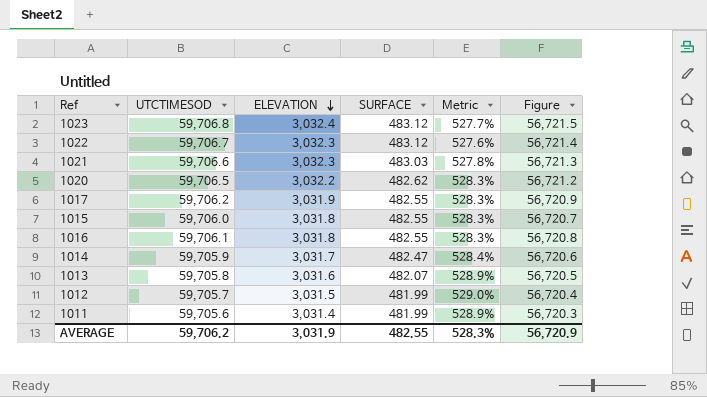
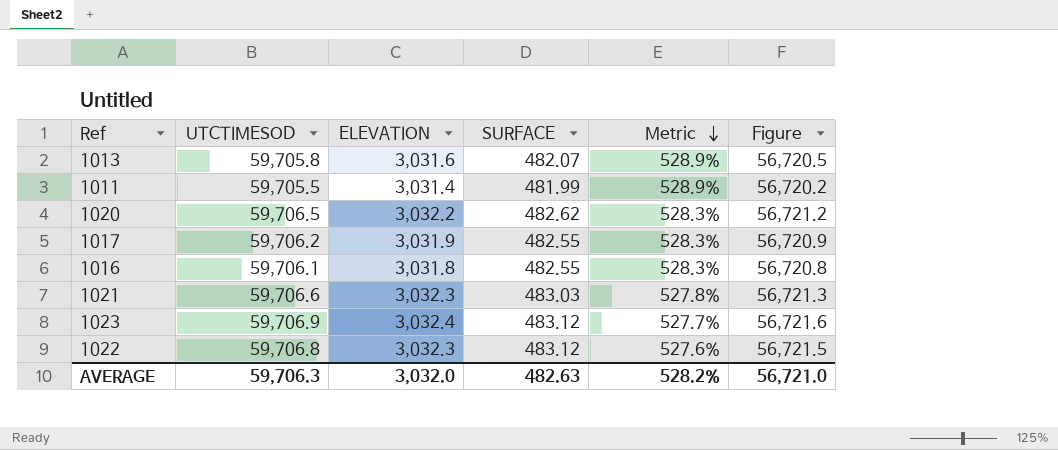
row order: ELEVATION descending -> Metric descending
row 1015: 59,706.0 | 3,031.8 | 482.55 | 528.3% | 56,720.7 -> none
row 1014: 59,705.9 | 3,031.7 | 482.47 | 528.4% | 56,720.6 -> none
row 1012: 59,705.7 | 3,031.5 | 481.99 | 529.0% | 56,720.4 -> none
1011 | UTCTIMESOD: 59,705.6 -> 59,705.5
1011 | Figure: 56,720.3 -> 56,720.2
1023 | UTCTIMESOD: 59,706.8 -> 59,706.9
1023 | Figure: 56,721.5 -> 56,721.6
1022 | UTCTIMESOD: 59,706.7 -> 59,706.8
1022 | Figure: 56,721.4 -> 56,721.5
AVERAGE | UTCTIMESOD: 59,706.2 -> 59,706.3
AVERAGE | ELEVATION: 3,031.9 -> 3,032.0
AVERAGE | SURFACE: 482.55 -> 482.63
AVERAGE | Metric: 528.3% -> 528.2%
AVERAGE | Figure: 56,720.9 -> 56,721.0

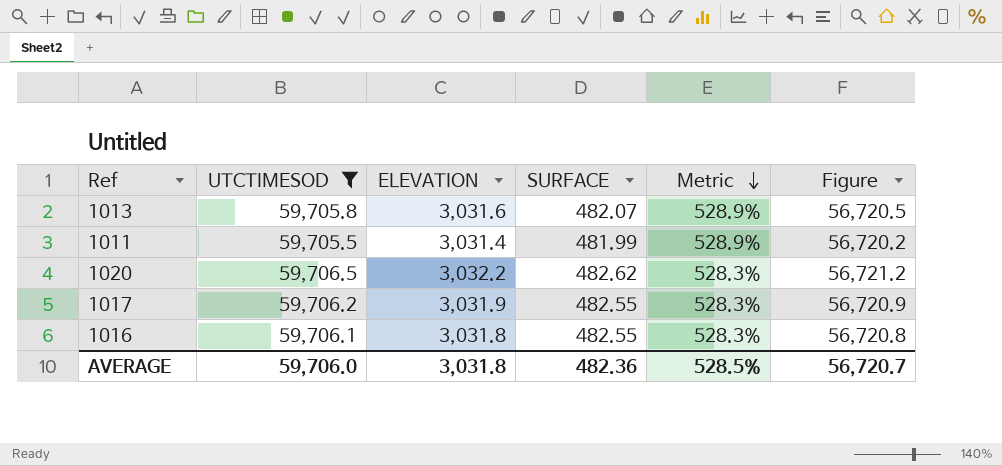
filter: none -> UTCTIMESOD <= 59,706.5
AVERAGE | UTCTIMESOD: 59,706.3 -> 59,706.0
AVERAGE | ELEVATION: 3,032.0 -> 3,031.8
AVERAGE | SURFACE: 482.63 -> 482.36
AVERAGE | Metric: 528.2% -> 528.5%
AVERAGE | Figure: 56,721.0 -> 56,720.7

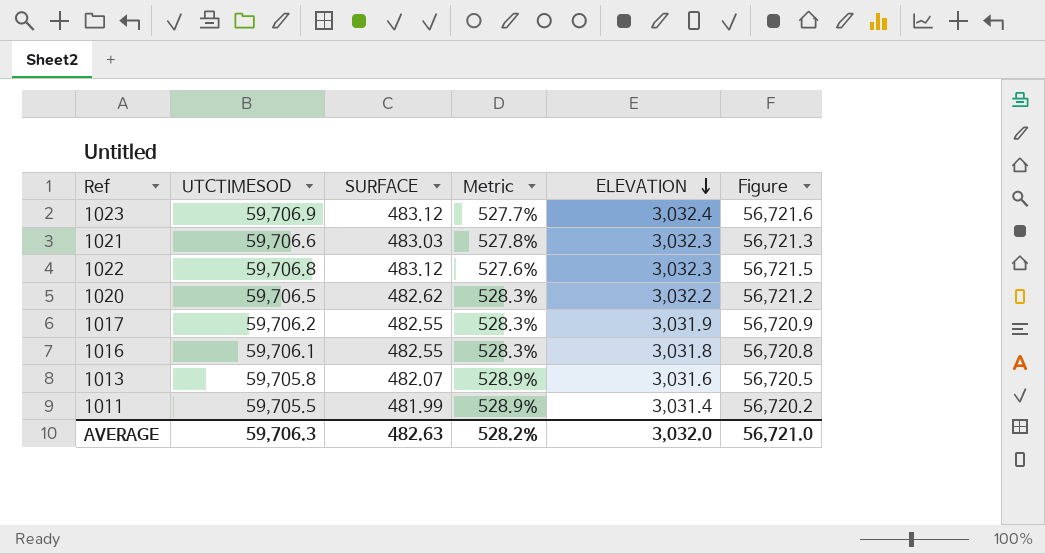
filter: UTCTIMESOD <= 59,706.5 -> none
row order: Metric descending -> ELEVATION descending
column ELEVATION | position: 3 -> 5
AVERAGE | UTCTIMESOD: 59,706.0 -> 59,706.3
AVERAGE | SURFACE: 482.36 -> 482.63
AVERAGE | Metric: 528.5% -> 528.2%
AVERAGE | ELEVATION: 3,031.8 -> 3,032.0
AVERAGE | Figure: 56,720.7 -> 56,721.0

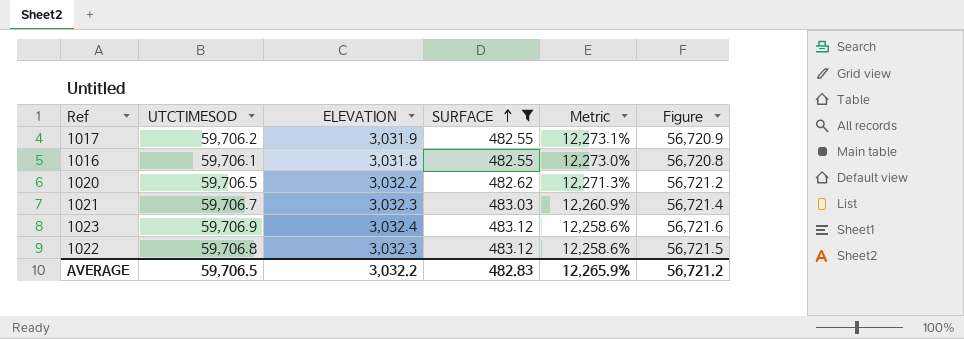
filter: none -> SURFACE >= 482.55
row order: ELEVATION descending -> SURFACE ascending
column ELEVATION | position: 5 -> 3
column Metric | formula: ([ELEVATION] - [SURFACE]) / [SURFACE] -> ([UTCTIMESOD] - [SURFACE]) / [SURFACE]
1021 | UTCTIMESOD: 59,706.6 -> 59,706.7
1021 | Figure: 56,721.3 -> 56,721.4
AVERAGE | UTCTIMESOD: 59,706.3 -> 59,706.5
AVERAGE | ELEVATION: 3,032.0 -> 3,032.2
AVERAGE | SURFACE: 482.63 -> 482.83
AVERAGE | Metric: 528.2% -> 12,265.9%
AVERAGE | Figure: 56,721.0 -> 56,721.2

